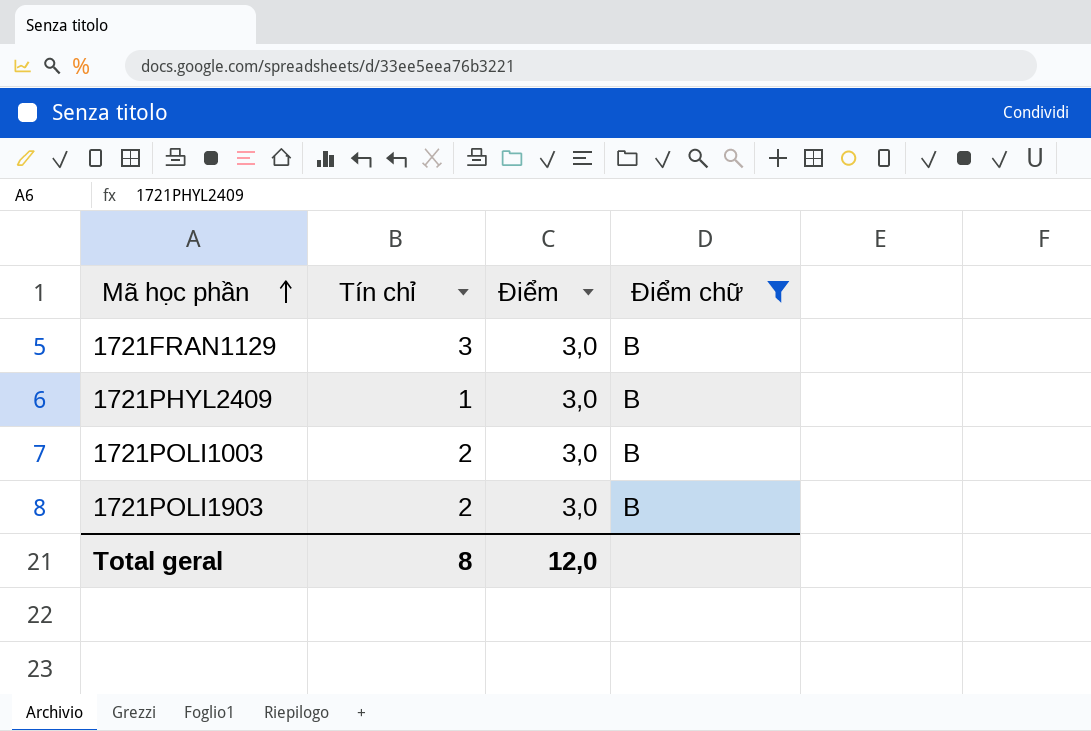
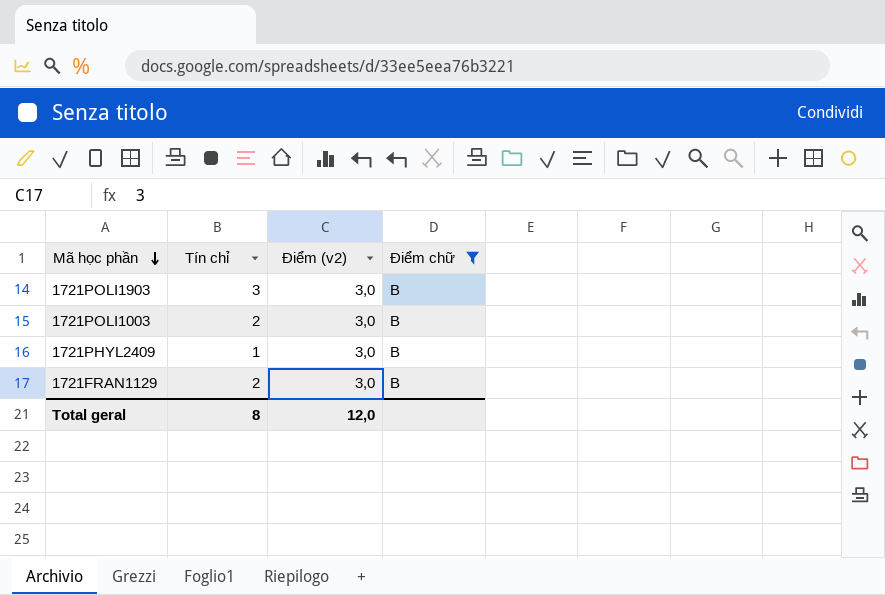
row order: Mã học phần ascending -> Mã học phần descending
column name: Điểm -> Điểm (v2)
1721POLI1903 | Tín chỉ: 2 -> 3
1721FRAN1129 | Tín chỉ: 3 -> 2

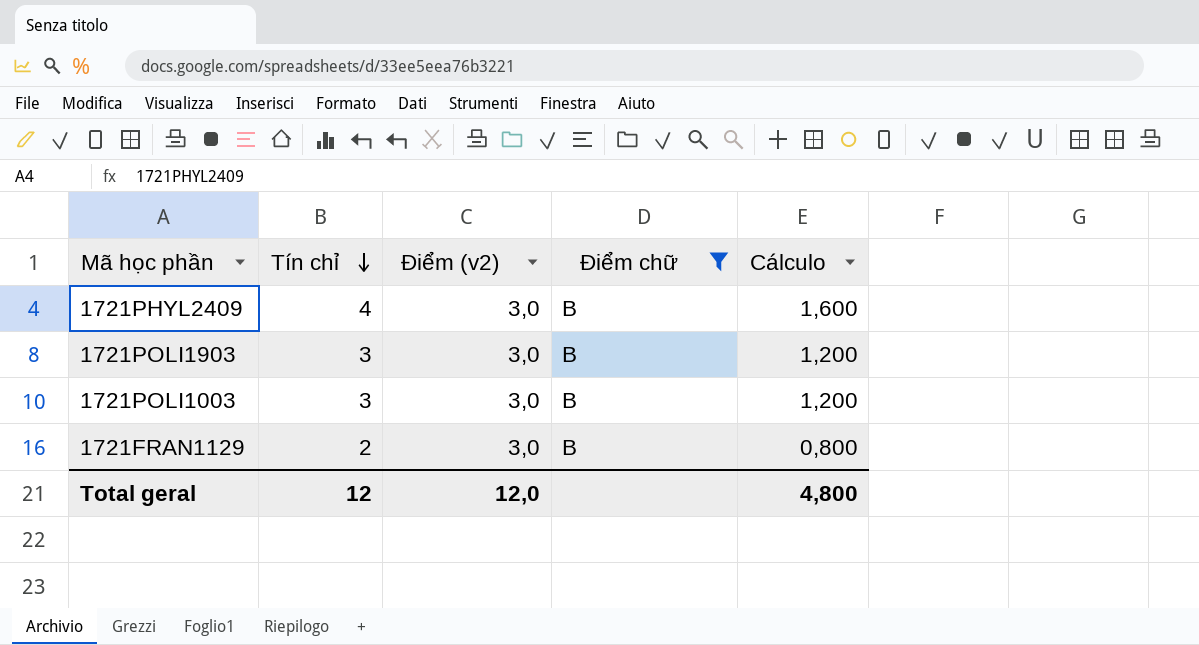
row order: Mã học phần descending -> Tín chỉ descending
column Cálculo | formula: none -> [Tín chỉ] * 0,4
1721PHYL2409 | Tín chỉ: 1 -> 4
1721POLI1003 | Tín chỉ: 2 -> 3
Total geral | Tín chỉ: 8 -> 12

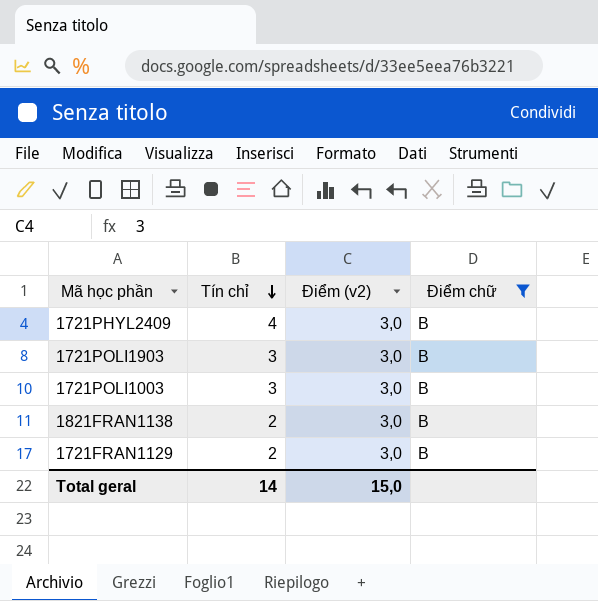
column Cálculo | formula: [Tín chỉ] * 0,4 -> none
row 1821FRAN1138: none -> 2 | 3,0 | B
Total geral | Tín chỉ: 12 -> 14
Total geral | Điểm (v2): 12,0 -> 15,0

